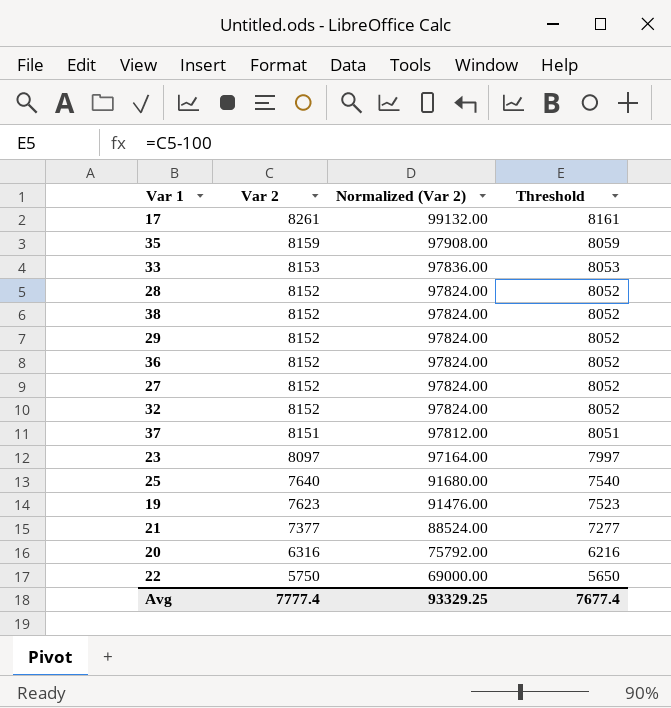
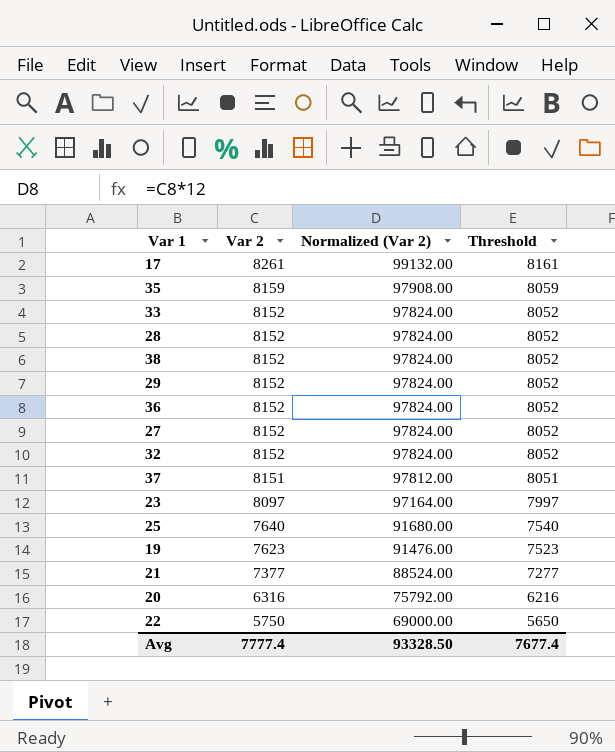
33 | Var 2: 8153 -> 8152
33 | Normalized (Var 2): 97836.00 -> 97824.00
33 | Threshold: 8053 -> 8052
Avg | Normalized (Var 2): 93329.25 -> 93328.50

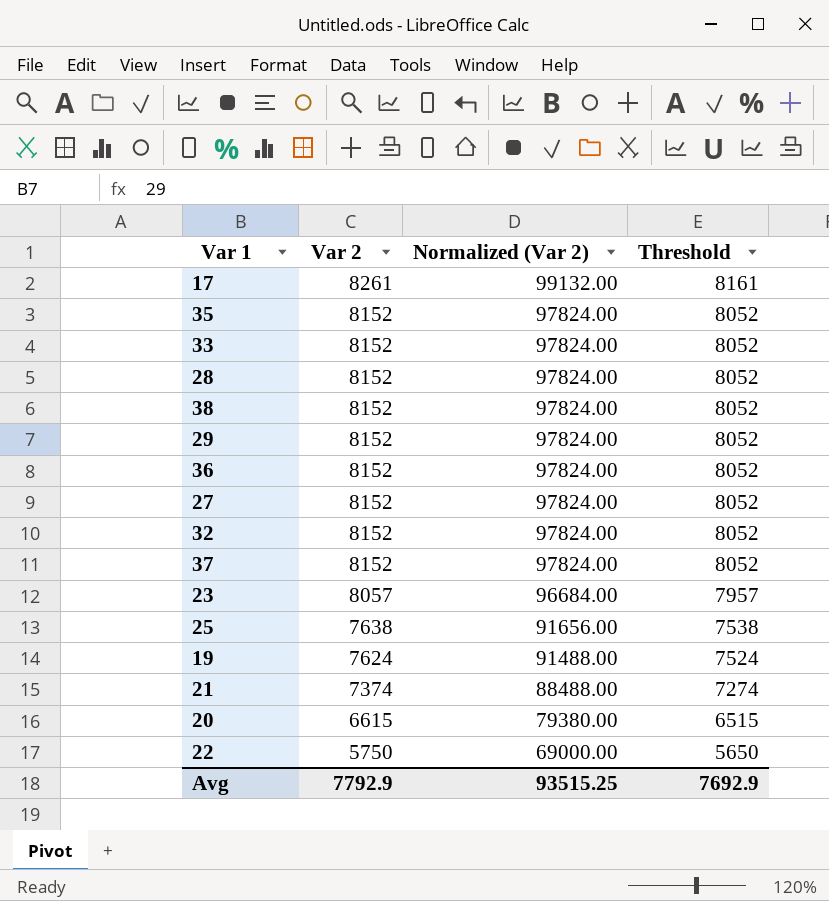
35 | Var 2: 8159 -> 8152
35 | Normalized (Var 2): 97908.00 -> 97824.00
35 | Threshold: 8059 -> 8052
37 | Var 2: 8151 -> 8152
37 | Normalized (Var 2): 97812.00 -> 97824.00
37 | Threshold: 8051 -> 8052
23 | Var 2: 8097 -> 8057
23 | Normalized (Var 2): 97164.00 -> 96684.00
23 | Threshold: 7997 -> 7957
25 | Var 2: 7640 -> 7638
25 | Normalized (Var 2): 91680.00 -> 91656.00
25 | Threshold: 7540 -> 7538
19 | Var 2: 7623 -> 7624
19 | Normalized (Var 2): 91476.00 -> 91488.00
19 | Threshold: 7523 -> 7524
21 | Var 2: 7377 -> 7374
21 | Normalized (Var 2): 88524.00 -> 88488.00
21 | Threshold: 7277 -> 7274
20 | Var 2: 6316 -> 6615
20 | Normalized (Var 2): 75792.00 -> 79380.00
20 | Threshold: 6216 -> 6515
Avg | Var 2: 7777.4 -> 7792.9
Avg | Normalized (Var 2): 93328.50 -> 93515.25
Avg | Threshold: 7677.4 -> 7692.9

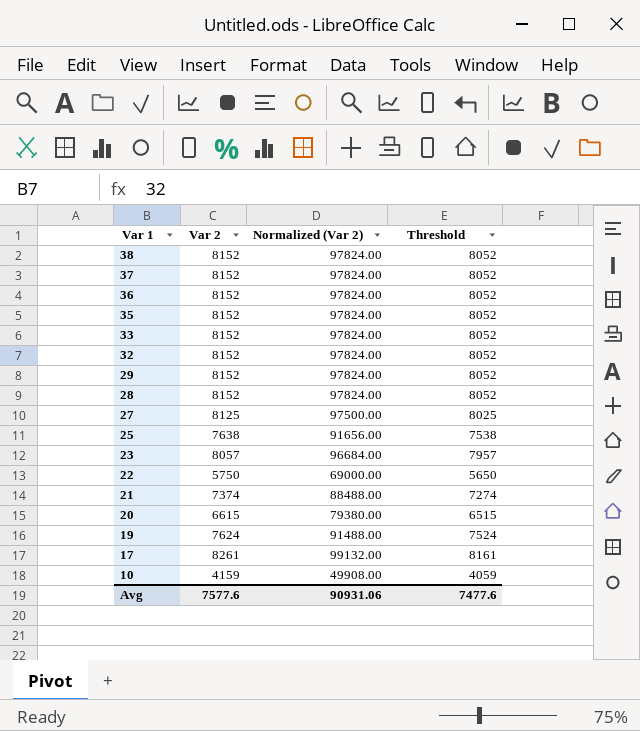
row order: Var 2 descending -> Var 1 descending
27 | Var 2: 8152 -> 8125
27 | Normalized (Var 2): 97824.00 -> 97500.00
27 | Threshold: 8052 -> 8025
row 10: none -> 4159 | 49908.00 | 4059
Avg | Var 2: 7792.9 -> 7577.6
Avg | Normalized (Var 2): 93515.25 -> 90931.06
Avg | Threshold: 7692.9 -> 7477.6

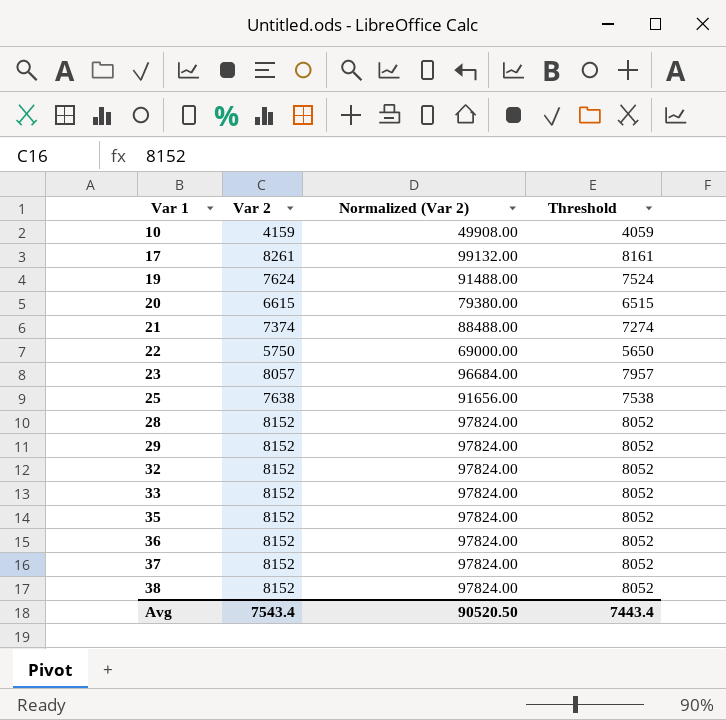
row order: Var 1 descending -> Var 1 ascending
row 27: 8125 | 97500.00 | 8025 -> none
Avg | Var 2: 7577.6 -> 7543.4
Avg | Normalized (Var 2): 90931.06 -> 90520.50
Avg | Threshold: 7477.6 -> 7443.4

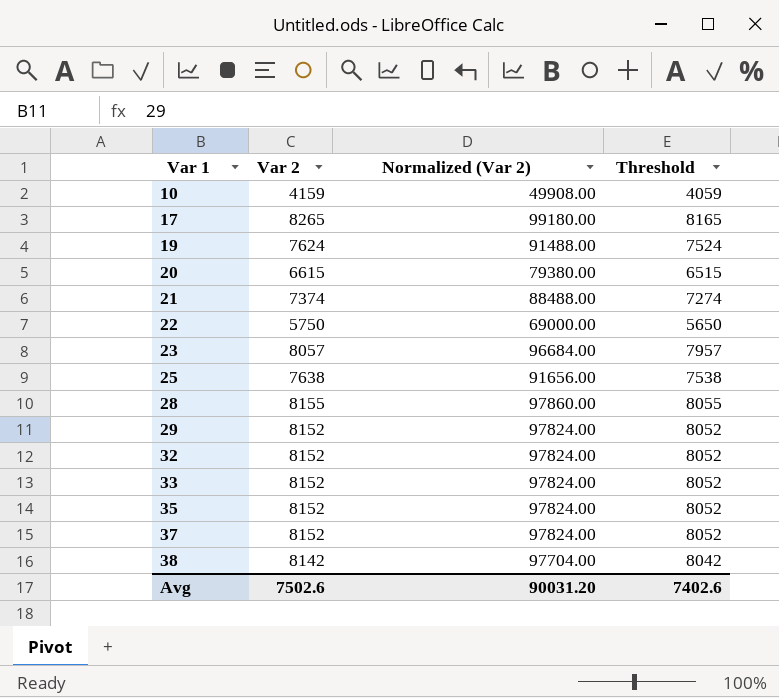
row 36: 8152 | 97824.00 | 8052 -> none
17 | Var 2: 8261 -> 8265
17 | Normalized (Var 2): 99132.00 -> 99180.00
17 | Threshold: 8161 -> 8165
28 | Var 2: 8152 -> 8155
28 | Normalized (Var 2): 97824.00 -> 97860.00
28 | Threshold: 8052 -> 8055
38 | Var 2: 8152 -> 8142
38 | Normalized (Var 2): 97824.00 -> 97704.00
38 | Threshold: 8052 -> 8042
Avg | Var 2: 7543.4 -> 7502.6
Avg | Normalized (Var 2): 90520.50 -> 90031.20
Avg | Threshold: 7443.4 -> 7402.6

